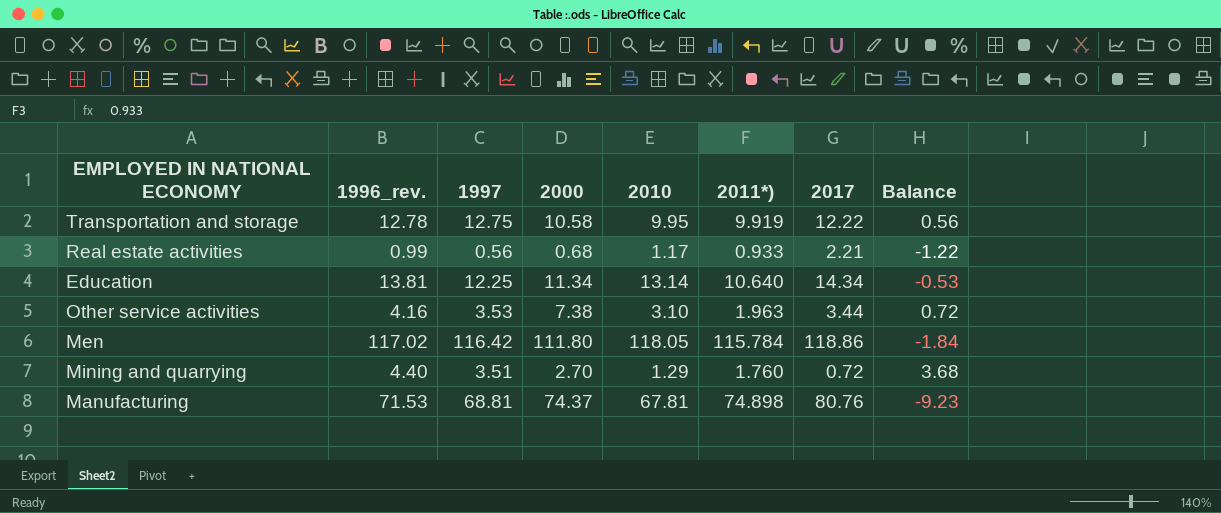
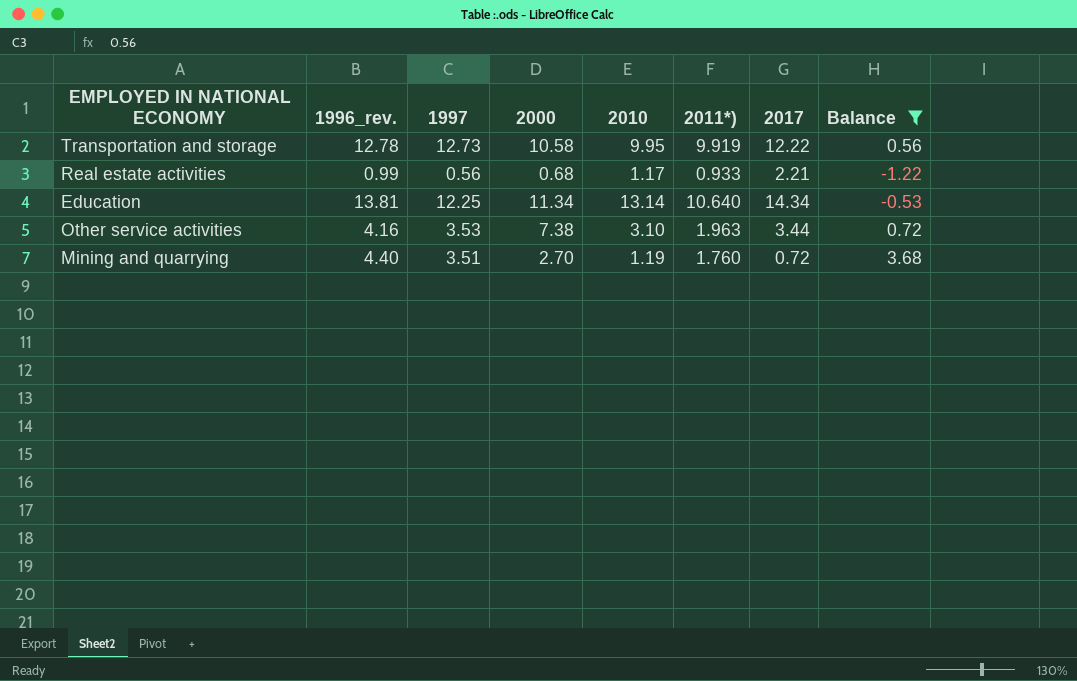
filter: none -> Balance >= -1.22
Transportation and storage | 1997: 12.75 -> 12.73
Mining and quarrying | 2010: 1.29 -> 1.19

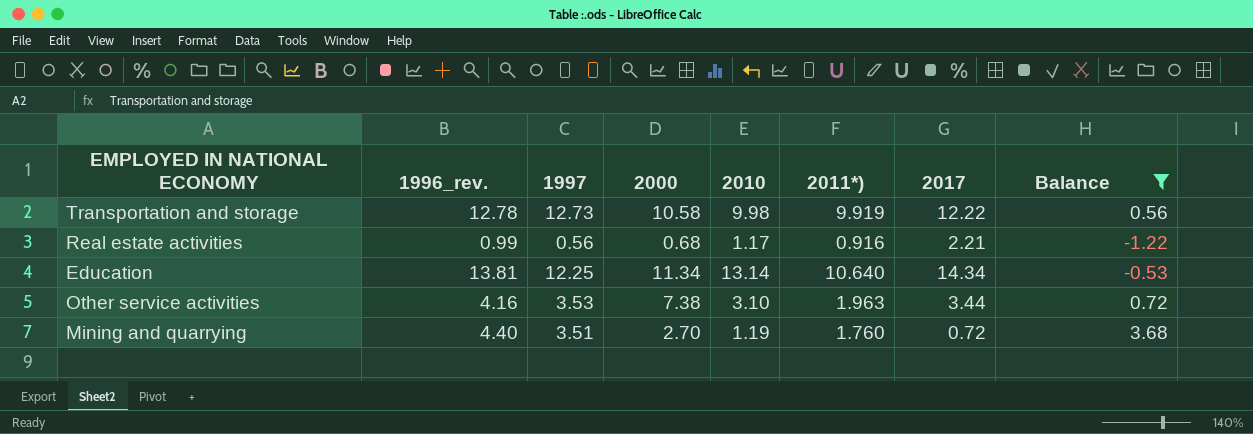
Transportation and storage | 2010: 9.95 -> 9.98
Real estate activities | 2011*): 0.933 -> 0.916

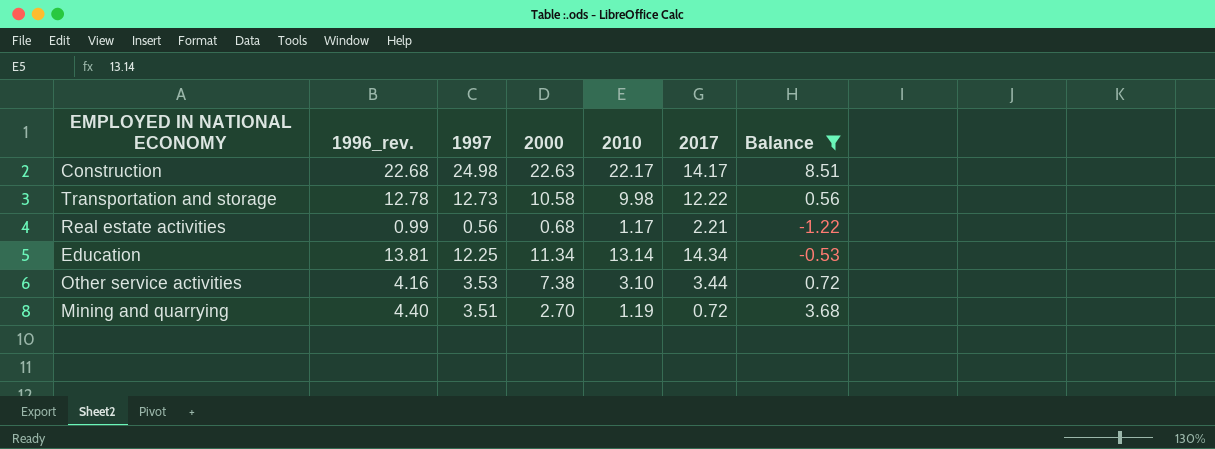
column 2011*) | position: 6 -> none
row Construction: none -> 22.68 | 24.98 | 22.63 | 22.17 | 14.17 | 8.51

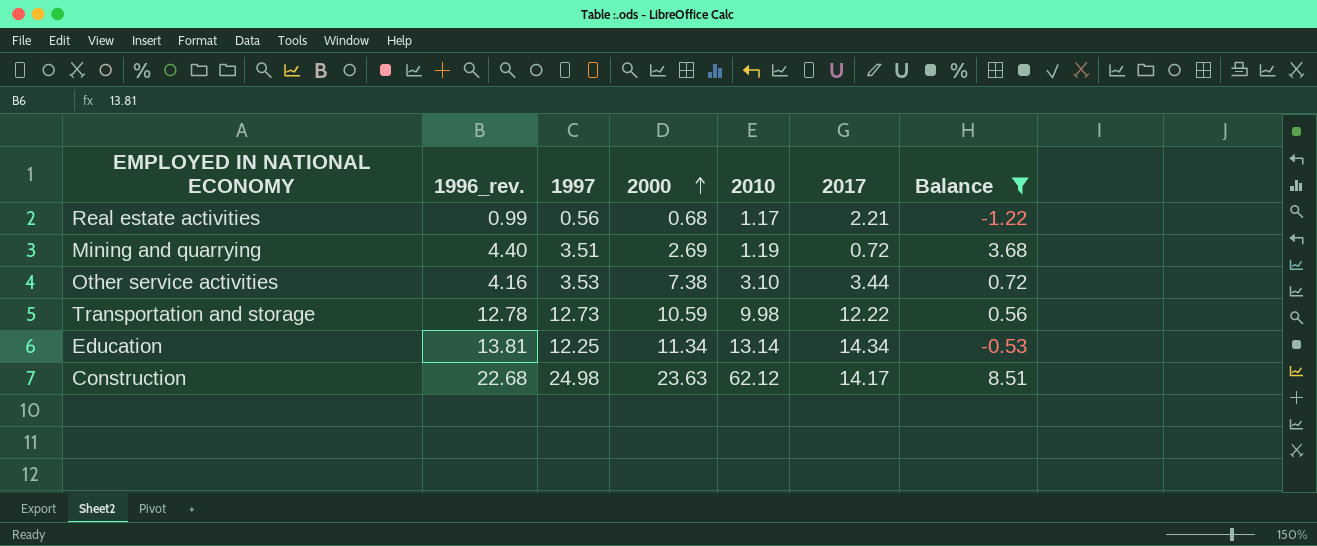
row order: none -> 2000 ascending
Mining and quarrying | 2000: 2.70 -> 2.69
Transportation and storage | 2000: 10.58 -> 10.59
Construction | 2000: 22.63 -> 23.63
Construction | 2010: 22.17 -> 62.12

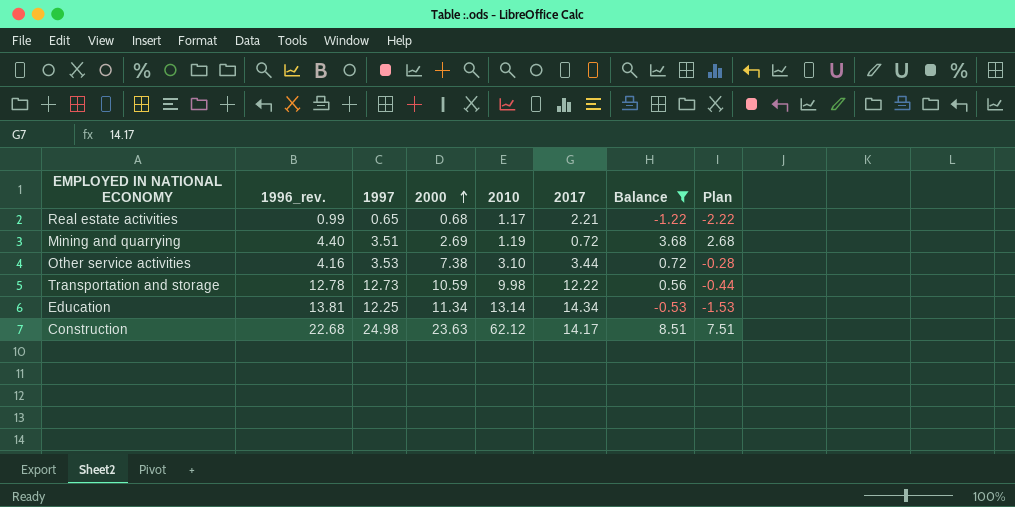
column Plan | formula: none -> [Balance] - 1
Real estate activities | 1997: 0.56 -> 0.65

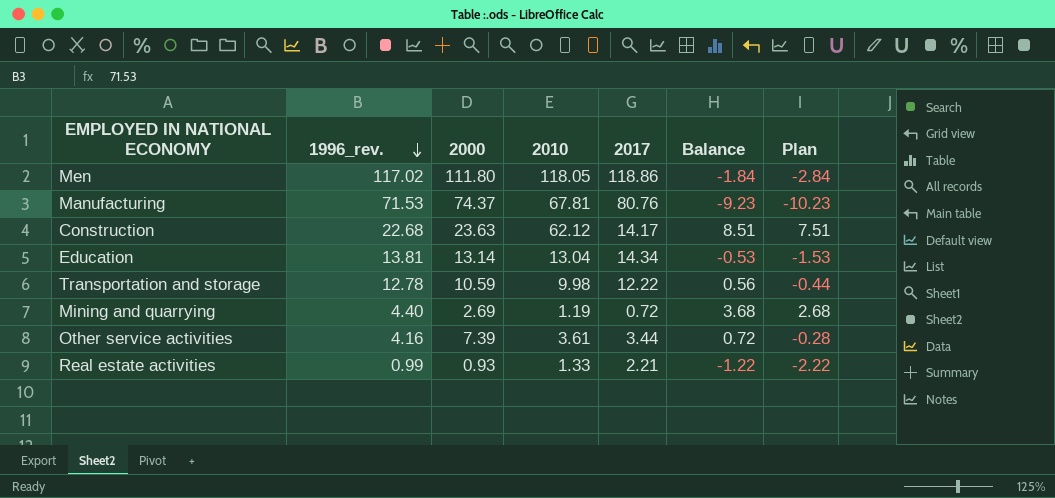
filter: Balance >= -1.22 -> none
row order: 2000 ascending -> 1996_rev. descending
column 1997 | position: 3 -> none
Education | 2000: 11.34 -> 13.14
Education | 2010: 13.14 -> 13.04
Other service activities | 2000: 7.38 -> 7.39
Other service activities | 2010: 3.10 -> 3.61
Real estate activities | 2000: 0.68 -> 0.93
Real estate activities | 2010: 1.17 -> 1.33

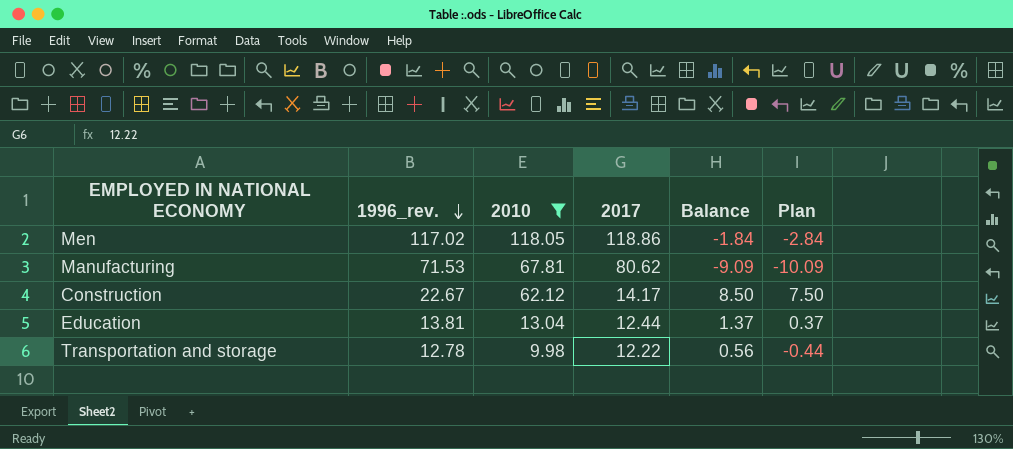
filter: none -> 2010 >= 9.98
column 2000 | position: 3 -> none
Manufacturing | 2017: 80.76 -> 80.62
Manufacturing | Balance: -9.23 -> -9.09
Manufacturing | Plan: -10.23 -> -10.09
Construction | 1996_rev.: 22.68 -> 22.67
Construction | Balance: 8.51 -> 8.50
Construction | Plan: 7.51 -> 7.50
Education | 2017: 14.34 -> 12.44
Education | Balance: -0.53 -> 1.37
Education | Plan: -1.53 -> 0.37

